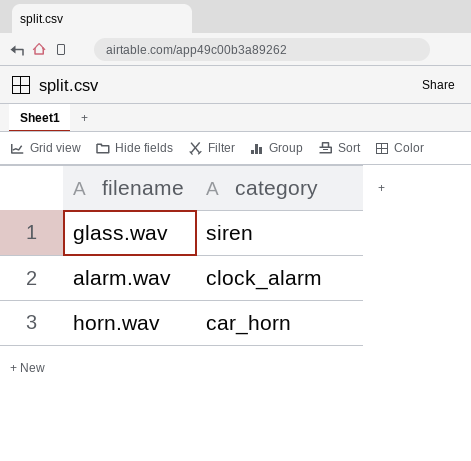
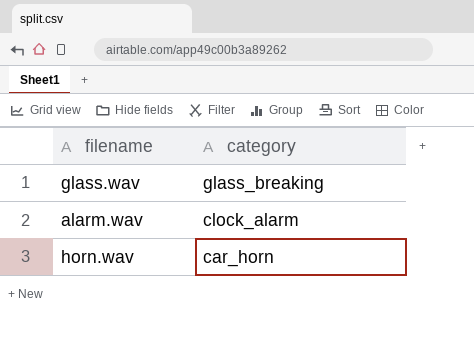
glass.wav | category: siren -> glass_breaking

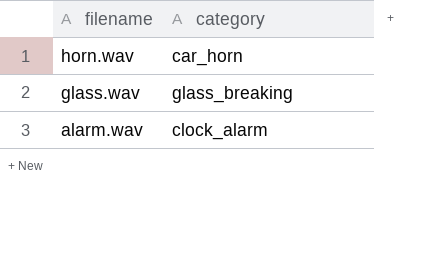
row order: category descending -> filename descending

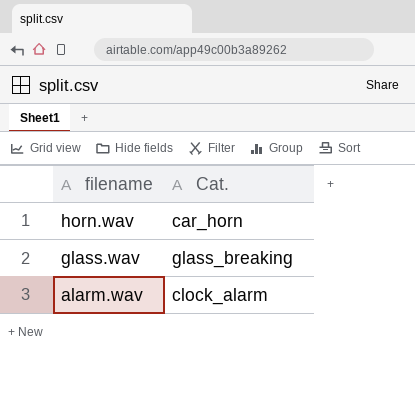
column name: category -> Cat.

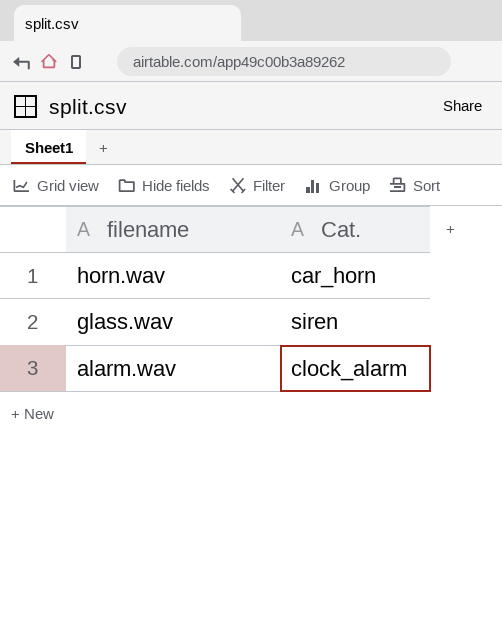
glass.wav | Cat.: glass_breaking -> siren

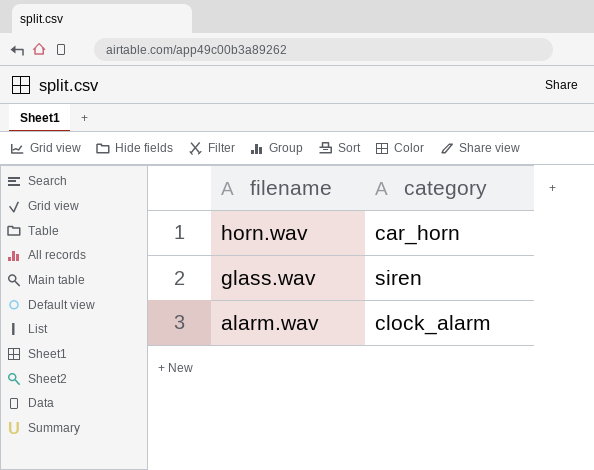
column name: Cat. -> category

